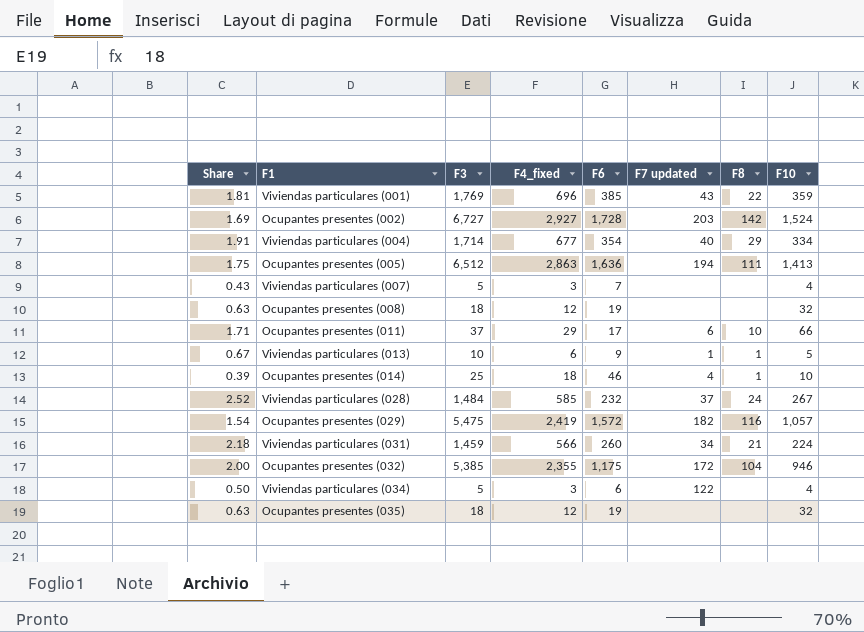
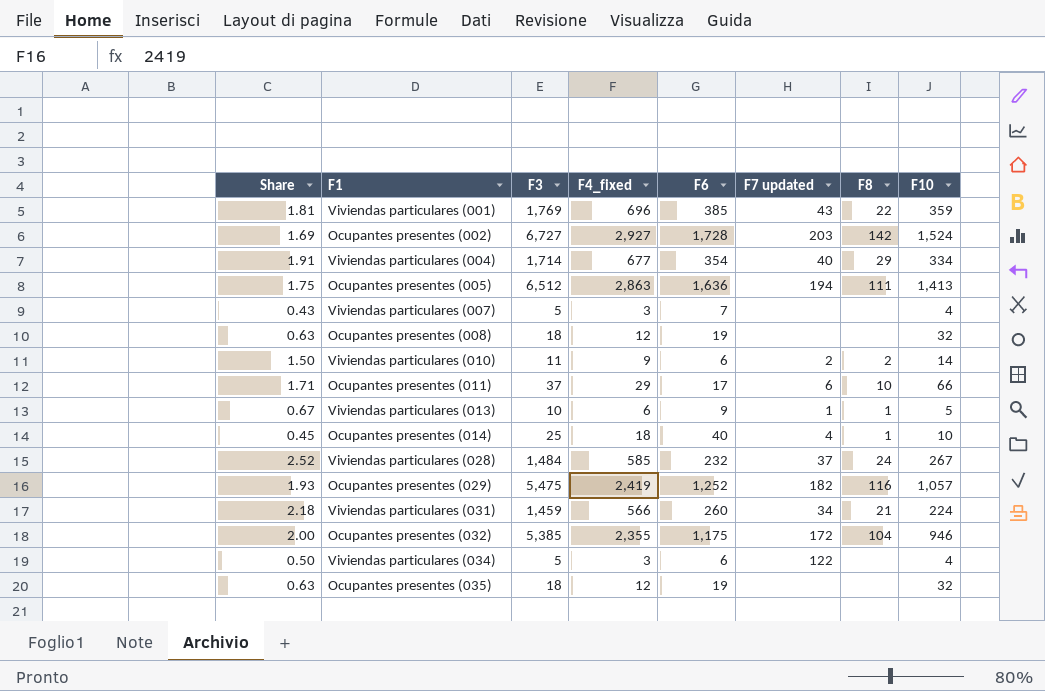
row Viviendas particulares (010): none -> 1.50 | 11 | 9 | 6 | 2 | 2 | 14
Ocupantes presentes (014) | Share: 0.39 -> 0.45
Ocupantes presentes (014) | F6: 46 -> 40
Ocupantes presentes (029) | Share: 1.54 -> 1.93
Ocupantes presentes (029) | F6: 1,572 -> 1,252

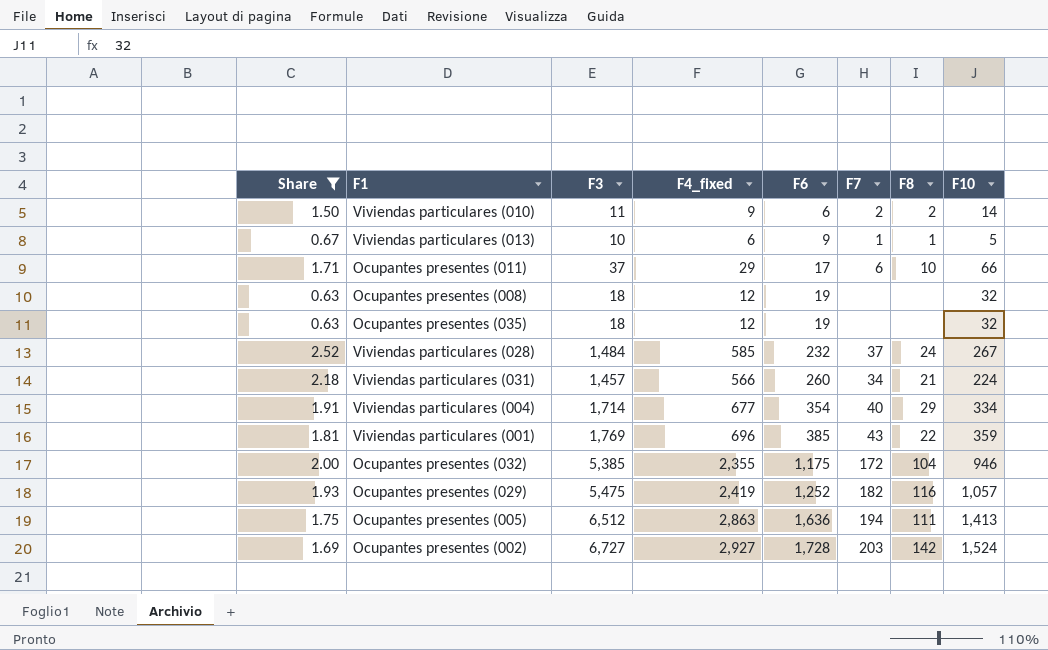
filter: none -> Share >= 0.63
row order: none -> F6 ascending
column name: F7 updated -> F7
Viviendas particulares (031) | F3: 1,459 -> 1,457

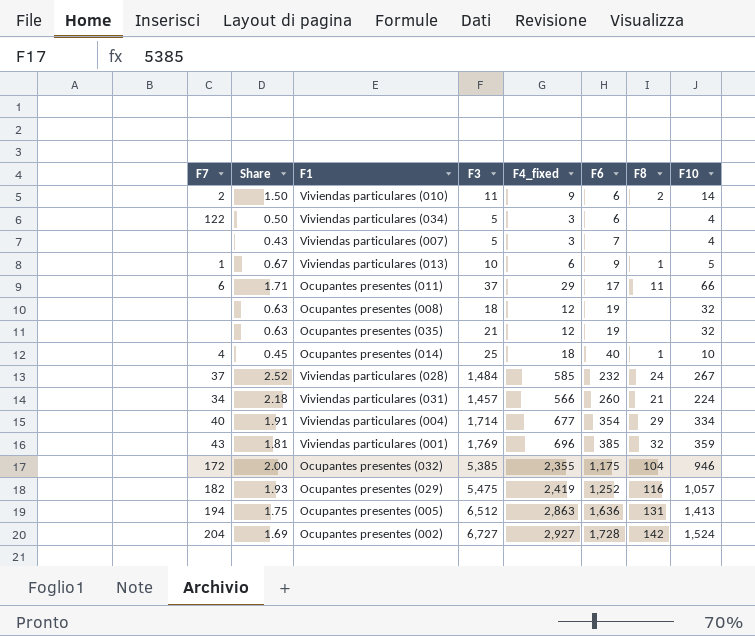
filter: Share >= 0.63 -> none
column F7 | position: 6 -> 1
Ocupantes presentes (011) | F8: 10 -> 11
Ocupantes presentes (035) | F3: 18 -> 21
Viviendas particulares (001) | F8: 22 -> 32
Ocupantes presentes (005) | F8: 111 -> 131
Ocupantes presentes (002) | F7: 203 -> 204

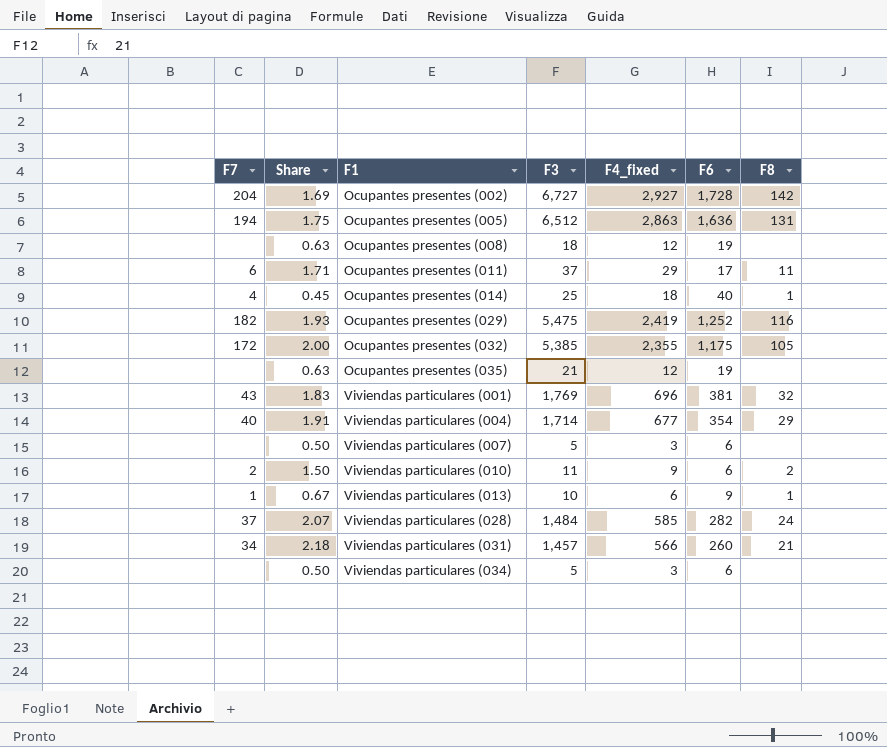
row order: F6 ascending -> F1 ascending
column F10 | position: 8 -> none
Ocupantes presentes (032) | F8: 104 -> 105
Viviendas particulares (001) | Share: 1.81 -> 1.83
Viviendas particulares (001) | F6: 385 -> 381
Viviendas particulares (007) | Share: 0.43 -> 0.50
Viviendas particulares (007) | F6: 7 -> 6
Viviendas particulares (028) | Share: 2.52 -> 2.07
Viviendas particulares (028) | F6: 232 -> 282
Viviendas particulares (034) | F7: 122 -> none

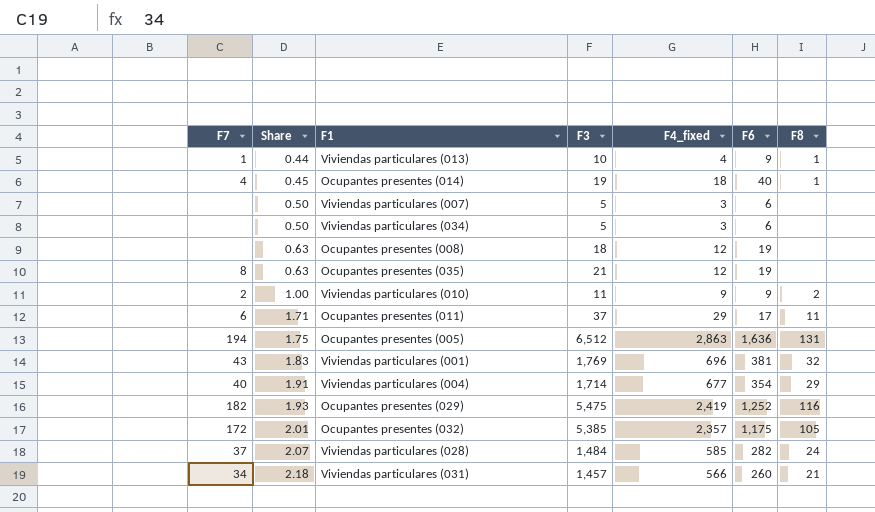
row order: F1 ascending -> Share ascending
row Ocupantes presentes (002): 204 | 1.69 | 6,727 | 2,927 | 1,728 | 142 -> none
Viviendas particulares (013) | Share: 0.67 -> 0.44
Viviendas particulares (013) | F4_fixed: 6 -> 4
Ocupantes presentes (014) | F3: 25 -> 19
Ocupantes presentes (035) | F7: none -> 8
Viviendas particulares (010) | Share: 1.50 -> 1.00
Viviendas particulares (010) | F6: 6 -> 9
Ocupantes presentes (032) | Share: 2.00 -> 2.01
Ocupantes presentes (032) | F4_fixed: 2,355 -> 2,357

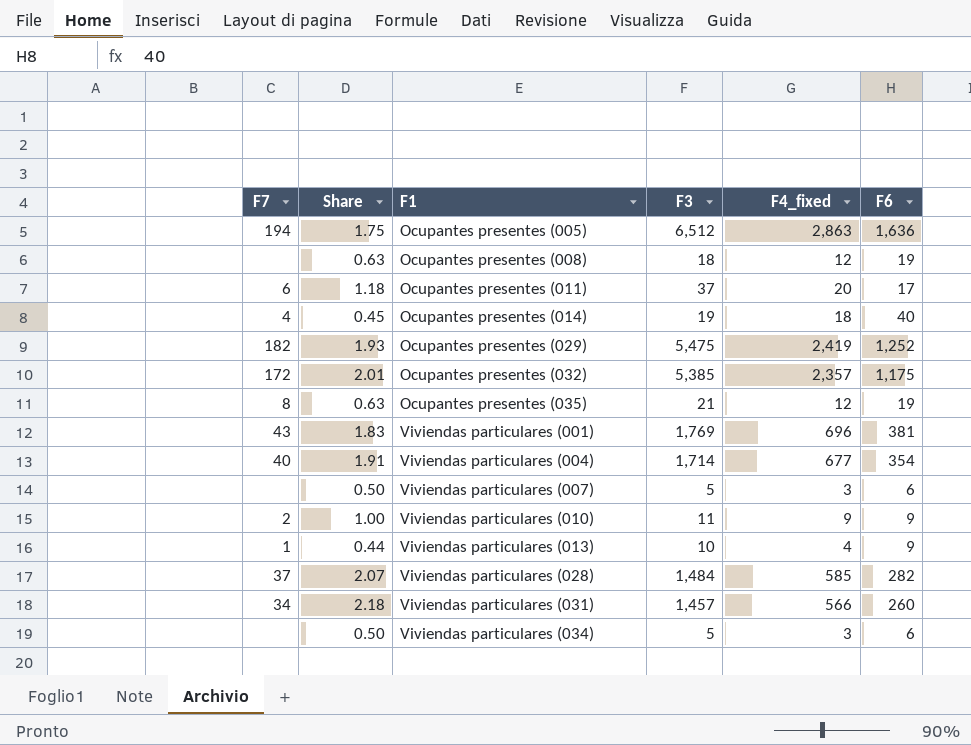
row order: Share ascending -> F1 ascending
column F8 | position: 7 -> none
Ocupantes presentes (011) | Share: 1.71 -> 1.18
Ocupantes presentes (011) | F4_fixed: 29 -> 20

